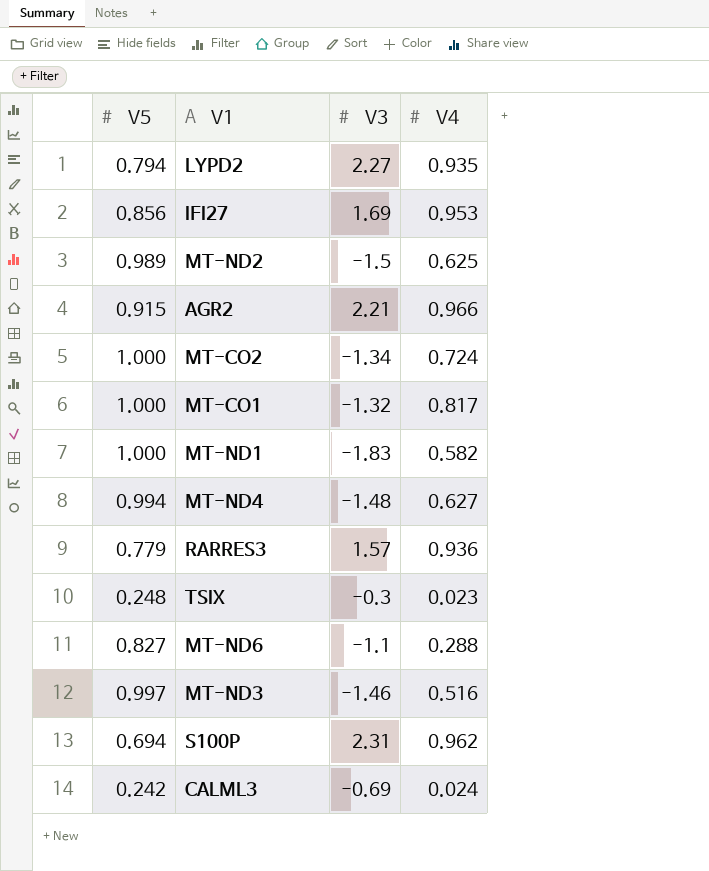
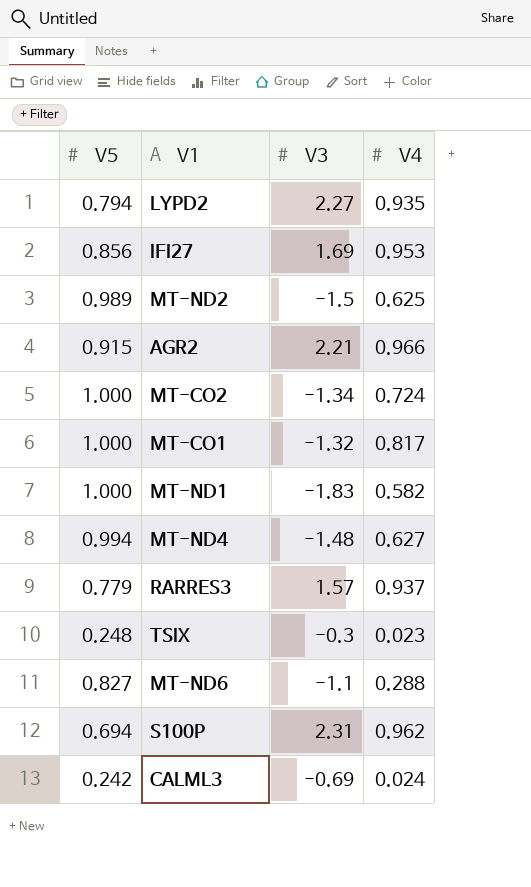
row MT-ND3: 0.997 | -1.46 | 0.516 -> none
RARRES3 | V4: 0.936 -> 0.937

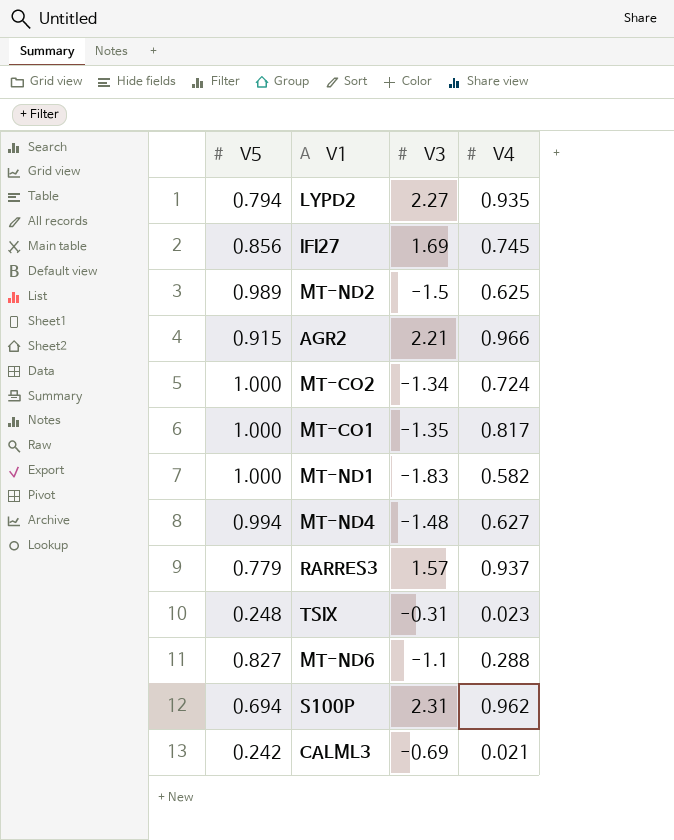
IFI27 | V4: 0.953 -> 0.745
MT-CO1 | V3: -1.32 -> -1.35
TSIX | V3: -0.3 -> -0.31
CALML3 | V4: 0.024 -> 0.021

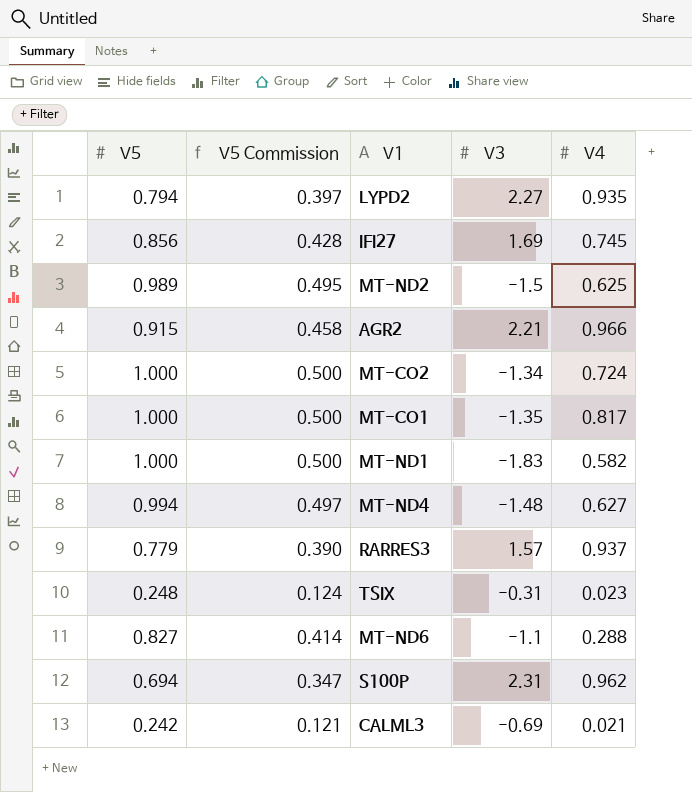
column V5 Commission | formula: none -> [V5] * 0.5

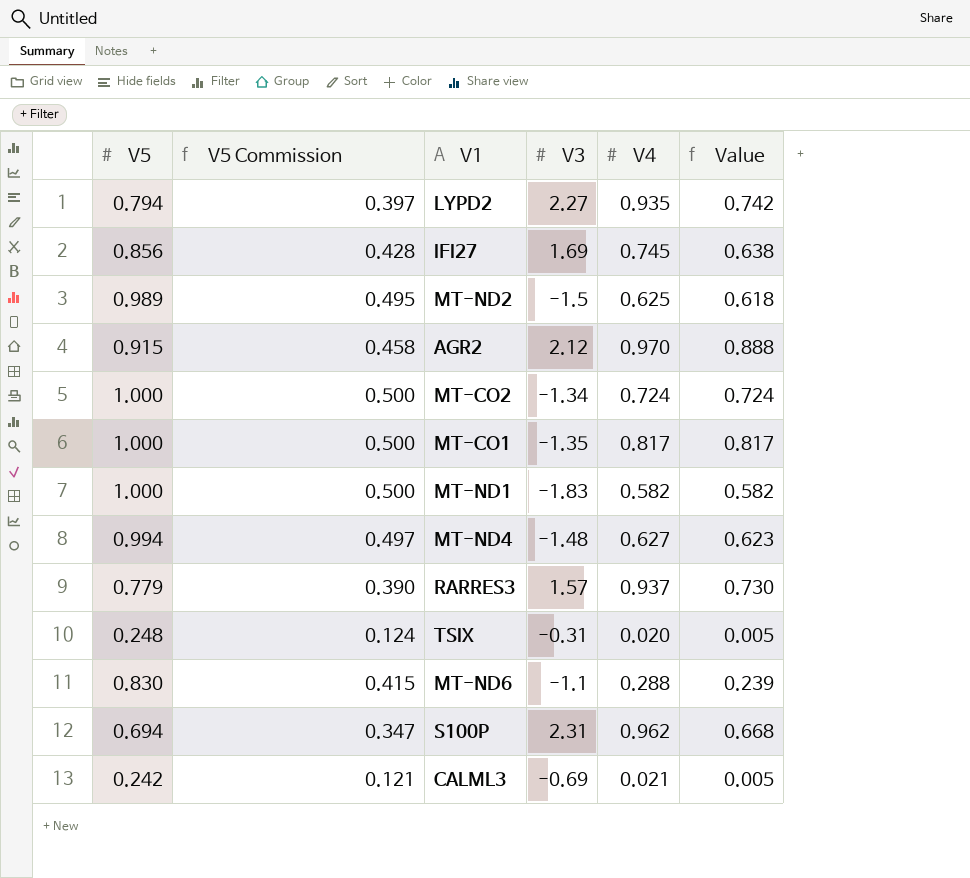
column Value | formula: none -> [V5] * [V4]
AGR2 | V3: 2.21 -> 2.12
AGR2 | V4: 0.966 -> 0.970
TSIX | V4: 0.023 -> 0.020
MT-ND6 | V5: 0.827 -> 0.830
MT-ND6 | V5 Commission: 0.414 -> 0.415

